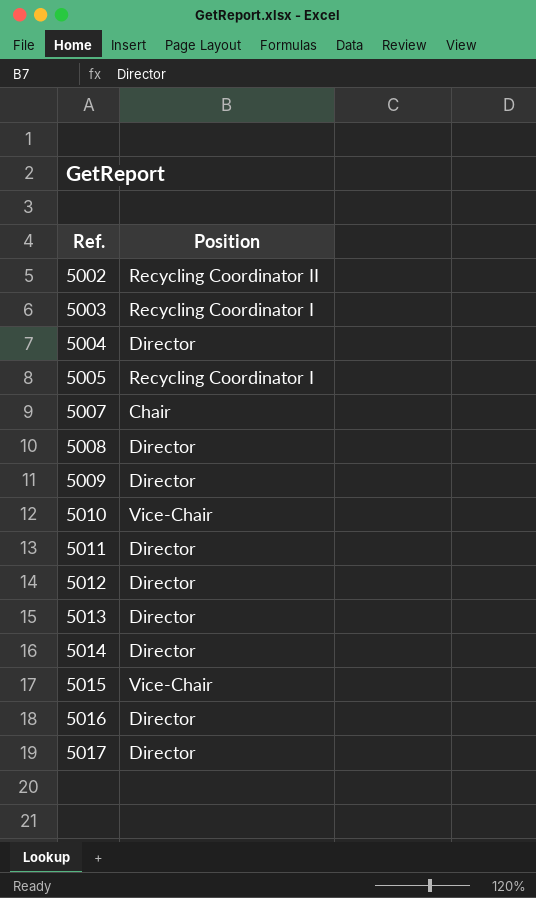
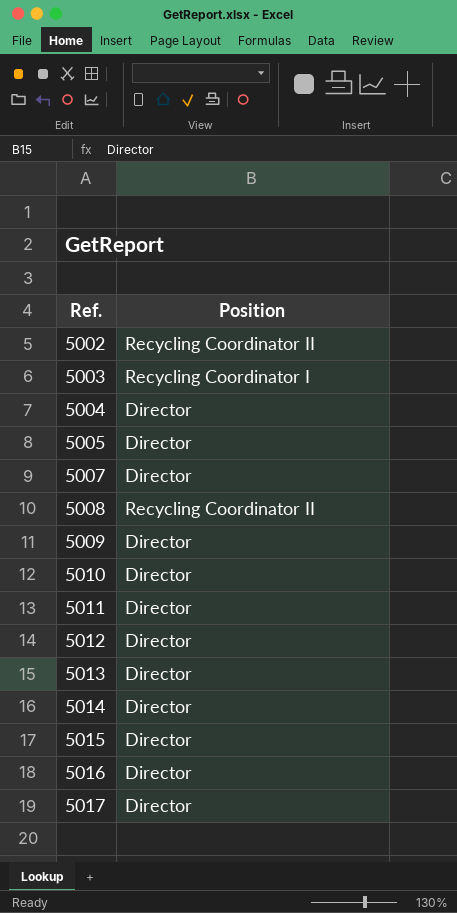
5005 | Position: Recycling Coordinator I -> Director
5007 | Position: Chair -> Director
5008 | Position: Director -> Recycling Coordinator II
5010 | Position: Vice-Chair -> Director
5015 | Position: Vice-Chair -> Director

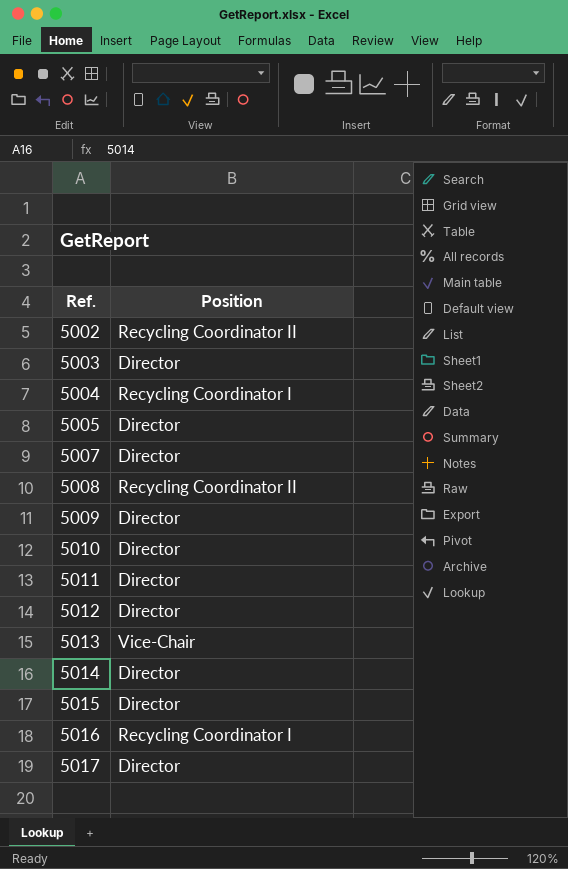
5003 | Position: Recycling Coordinator I -> Director
5004 | Position: Director -> Recycling Coordinator I
5013 | Position: Director -> Vice-Chair
5016 | Position: Director -> Recycling Coordinator I

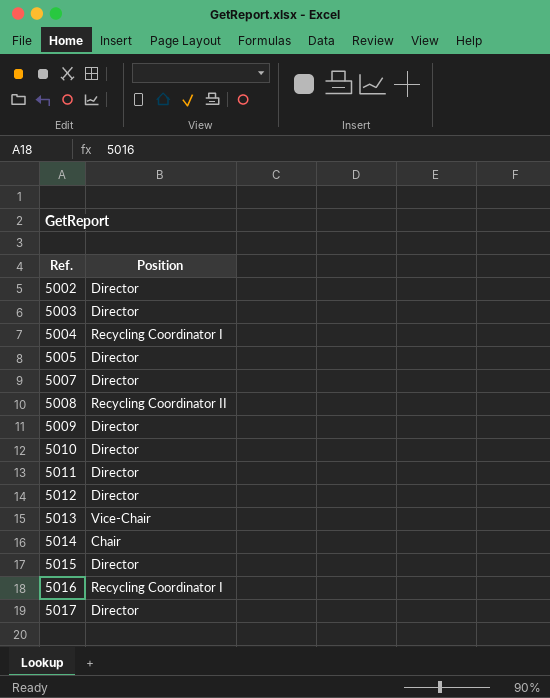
5002 | Position: Recycling Coordinator II -> Director
5014 | Position: Director -> Chair

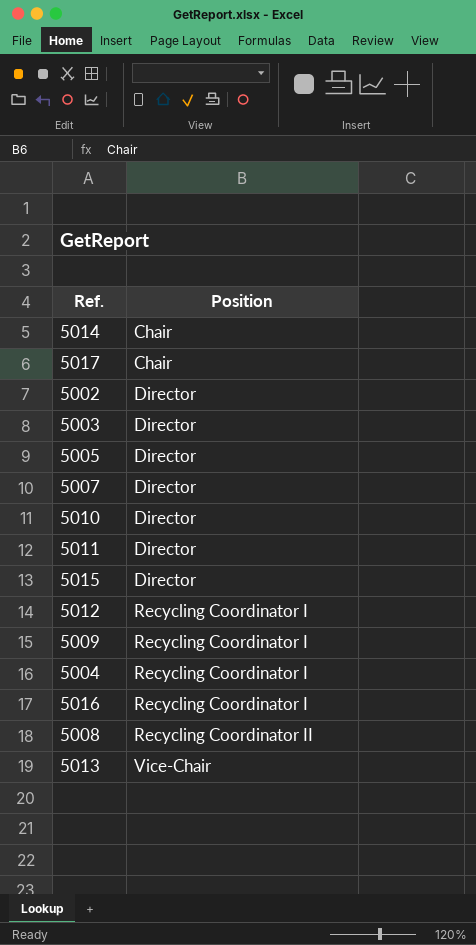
row order: Ref. ascending -> Position ascending
5017 | Position: Director -> Chair
5012 | Position: Director -> Recycling Coordinator I
5009 | Position: Director -> Recycling Coordinator I

